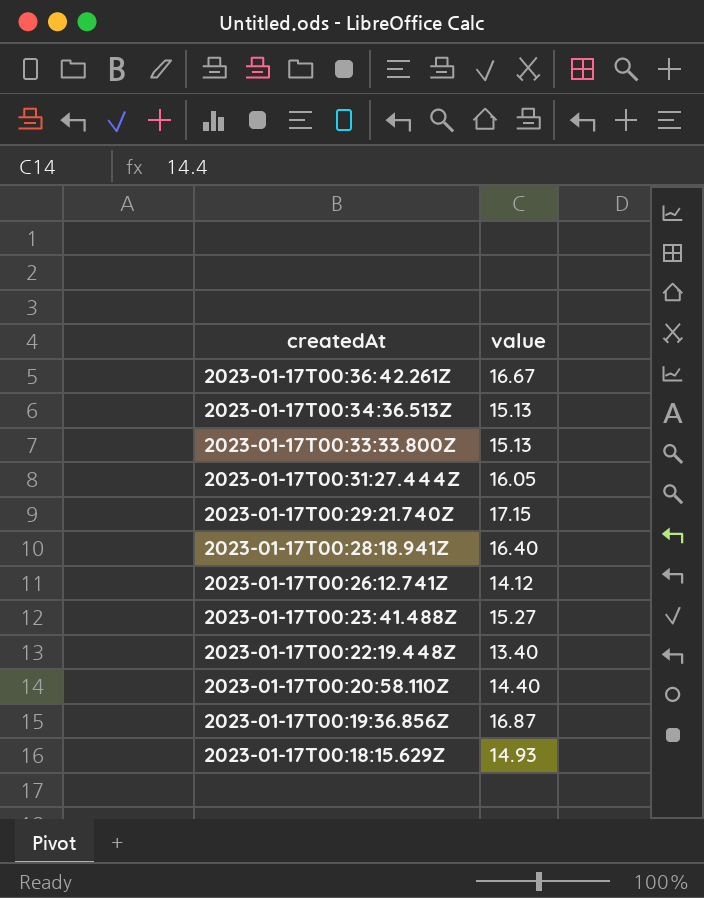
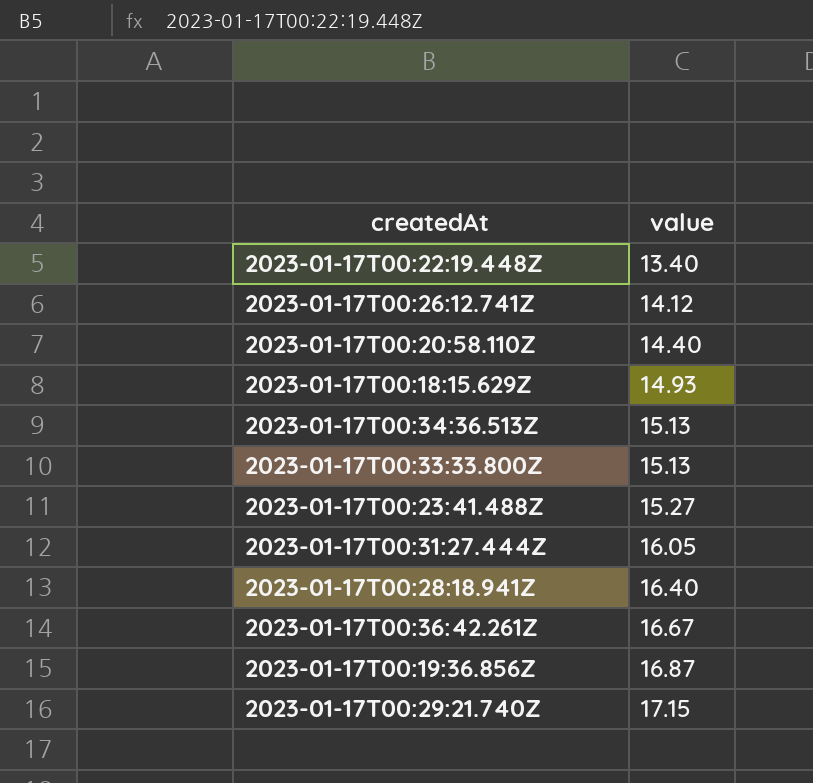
row order: createdAt descending -> value ascending

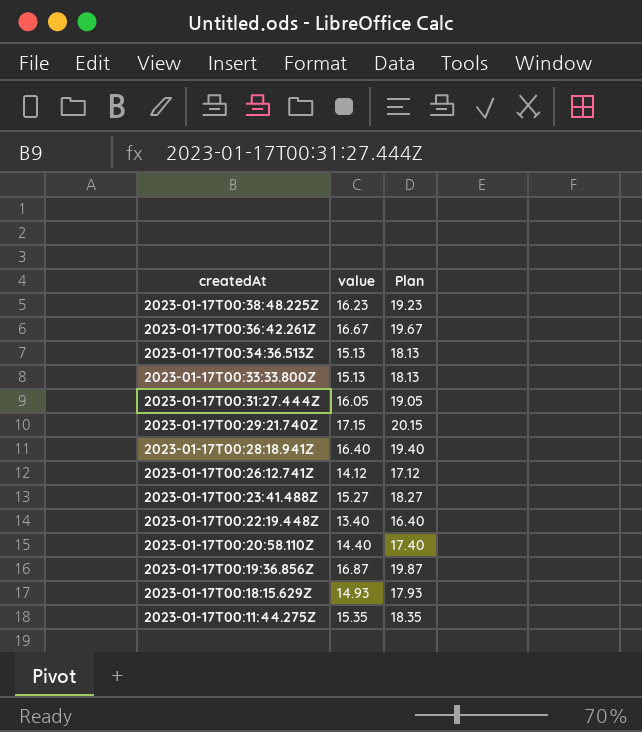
row order: value ascending -> createdAt descending
column Plan | formula: none -> [value] + 3
row 2023-01-17T00:38:48.225Z: none -> 16.23 | 19.23
row 2023-01-17T00:11:44.275Z: none -> 15.35 | 18.35

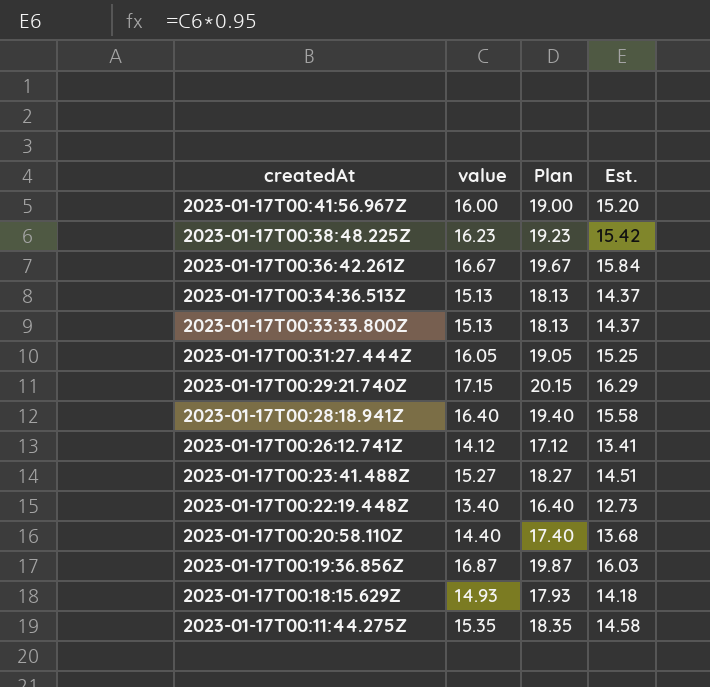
column Est. | formula: none -> [value] * 0.95
row 2023-01-17T00:41:56.967Z: none -> 16.00 | 19.00 | 15.20

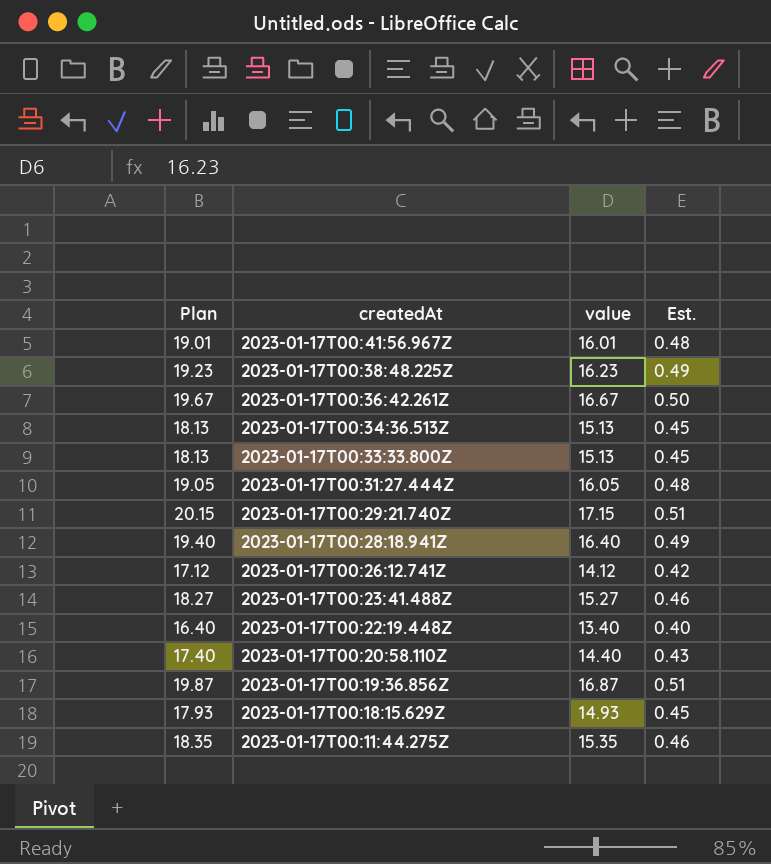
column Plan | position: 3 -> 1
column Est. | formula: [value] * 0.95 -> [value] * 0.03
2023-01-17T00:41:56.967Z | Plan: 19.00 -> 19.01
2023-01-17T00:41:56.967Z | value: 16.00 -> 16.01

